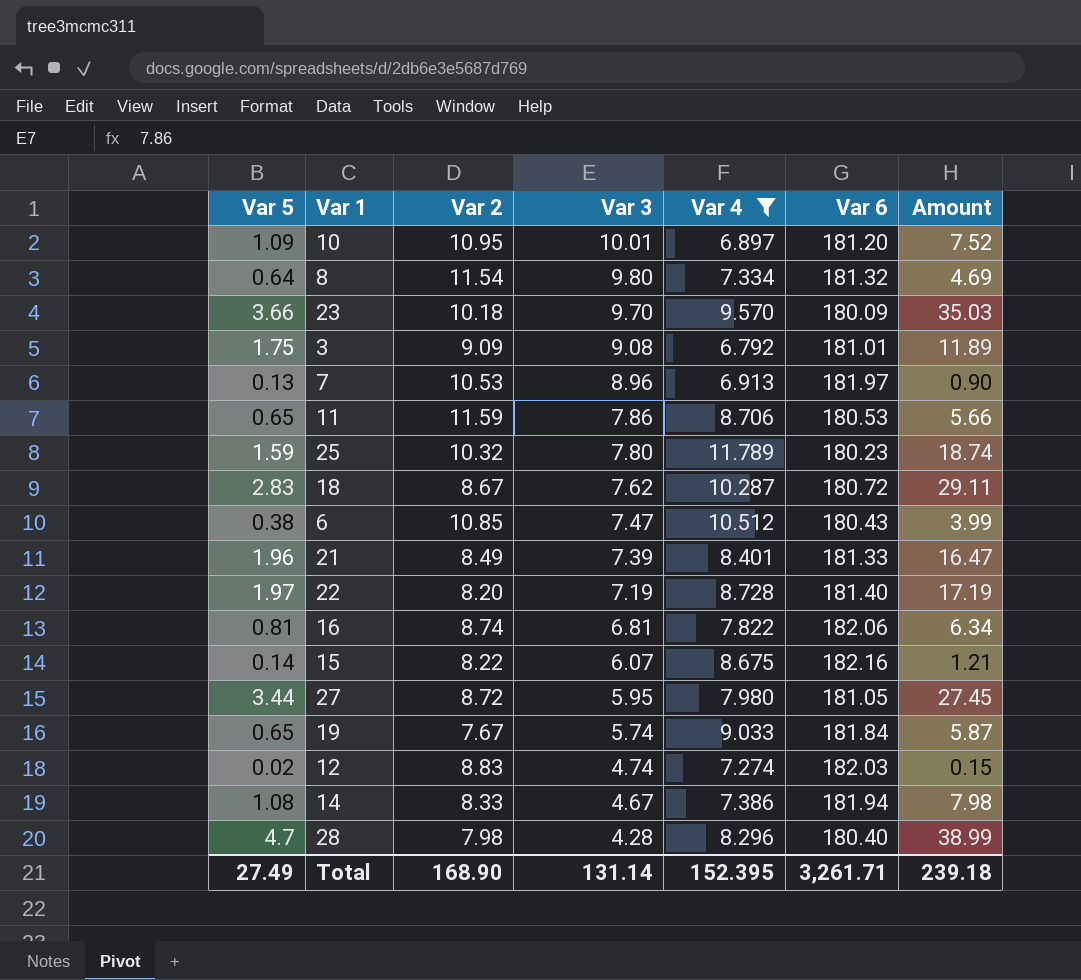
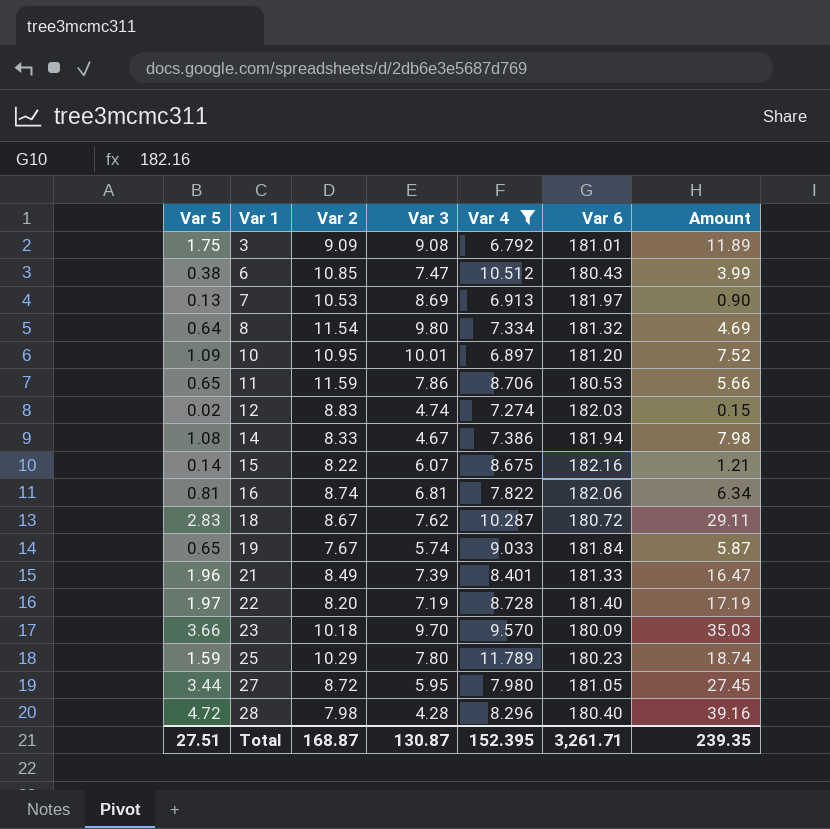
row order: Var 3 descending -> Var 1 ascending
7 | Var 3: 8.96 -> 8.69
25 | Var 2: 10.32 -> 10.29
28 | Var 5: 4.7 -> 4.72
28 | Amount: 38.99 -> 39.16
Total | Var 5: 27.49 -> 27.51
Total | Var 2: 168.90 -> 168.87
Total | Var 3: 131.14 -> 130.87
Total | Amount: 239.18 -> 239.35

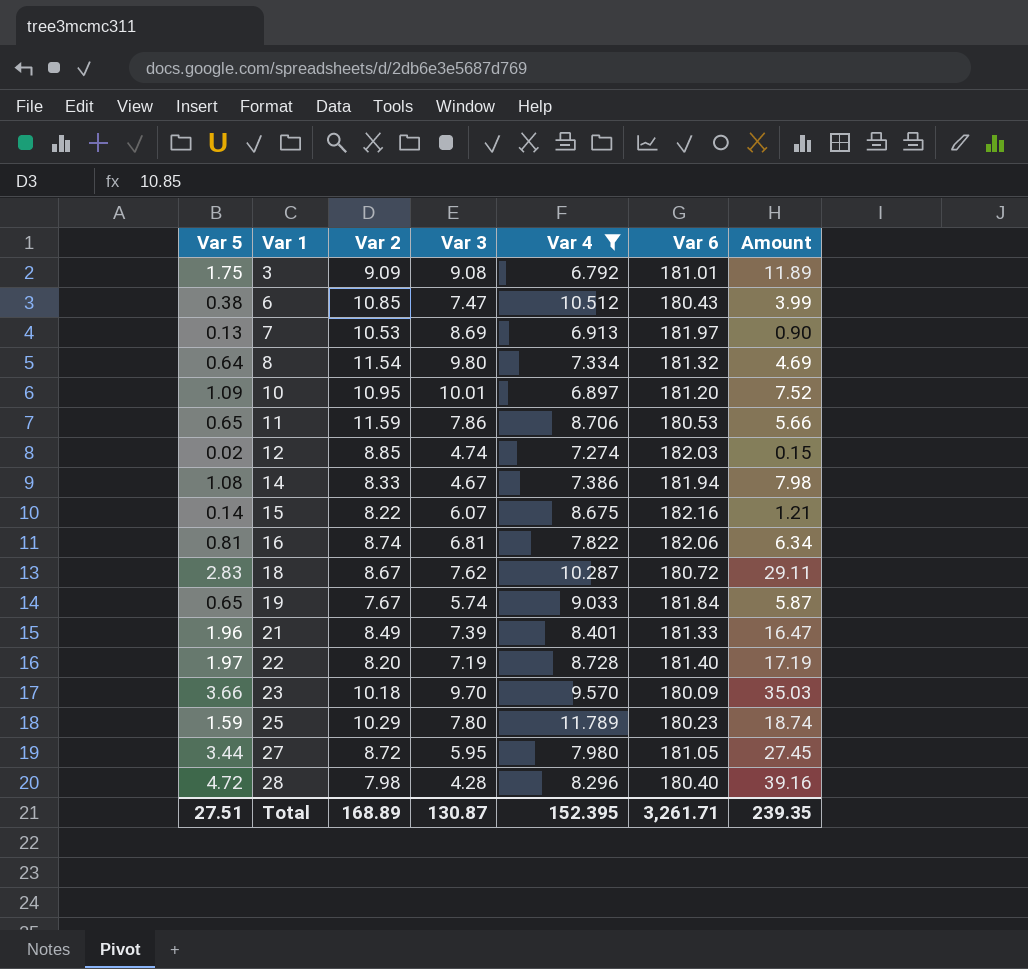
12 | Var 2: 8.83 -> 8.85
Total | Var 2: 168.87 -> 168.89

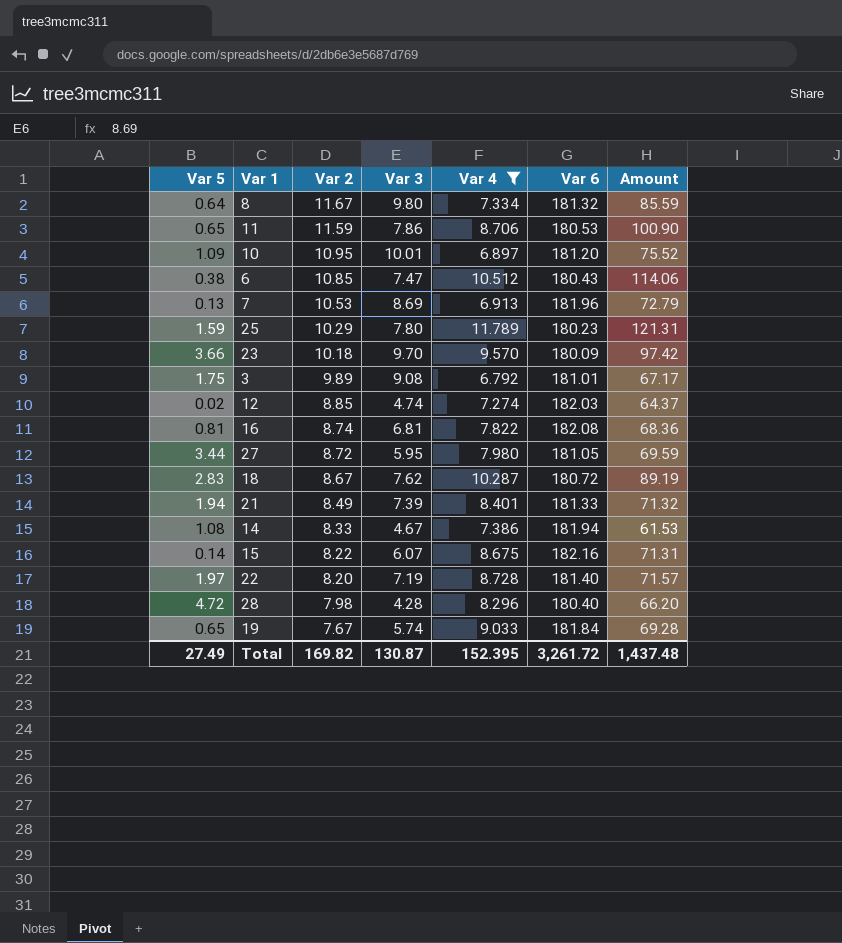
row order: Var 1 ascending -> Var 2 descending
column Amount | formula: [Var 5] * [Var 4] -> [Var 2] * [Var 4]
8 | Var 2: 11.54 -> 11.67
7 | Var 6: 181.97 -> 181.96
3 | Var 2: 9.09 -> 9.89
16 | Var 6: 182.06 -> 182.08
21 | Var 5: 1.96 -> 1.94
Total | Var 5: 27.51 -> 27.49
Total | Var 2: 168.89 -> 169.82
Total | Var 6: 3,261.71 -> 3,261.72
Total | Amount: 239.35 -> 1,437.48

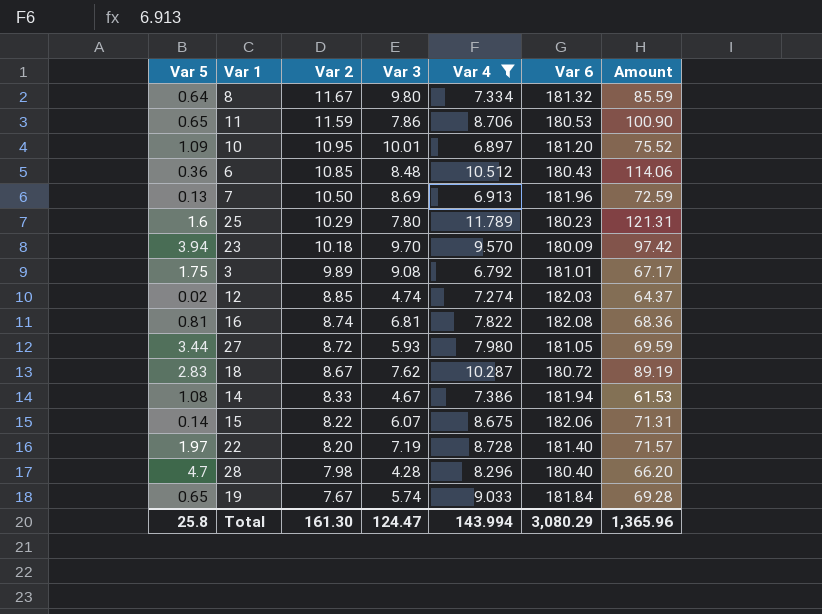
row 21: 1.94 | 8.49 | 7.39 | 8.401 | 181.33 | 71.32 -> none
6 | Var 5: 0.38 -> 0.36
6 | Var 3: 7.47 -> 8.48
7 | Var 2: 10.53 -> 10.50
7 | Amount: 72.79 -> 72.59
25 | Var 5: 1.59 -> 1.6
23 | Var 5: 3.66 -> 3.94
27 | Var 3: 5.95 -> 5.93
15 | Var 6: 182.16 -> 182.06
28 | Var 5: 4.72 -> 4.7
Total | Var 5: 27.49 -> 25.8
Total | Var 2: 169.82 -> 161.30
Total | Var 3: 130.87 -> 124.47
Total | Var 4: 152.395 -> 143.994
Total | Var 6: 3,261.72 -> 3,080.29
Total | Amount: 1,437.48 -> 1,365.96

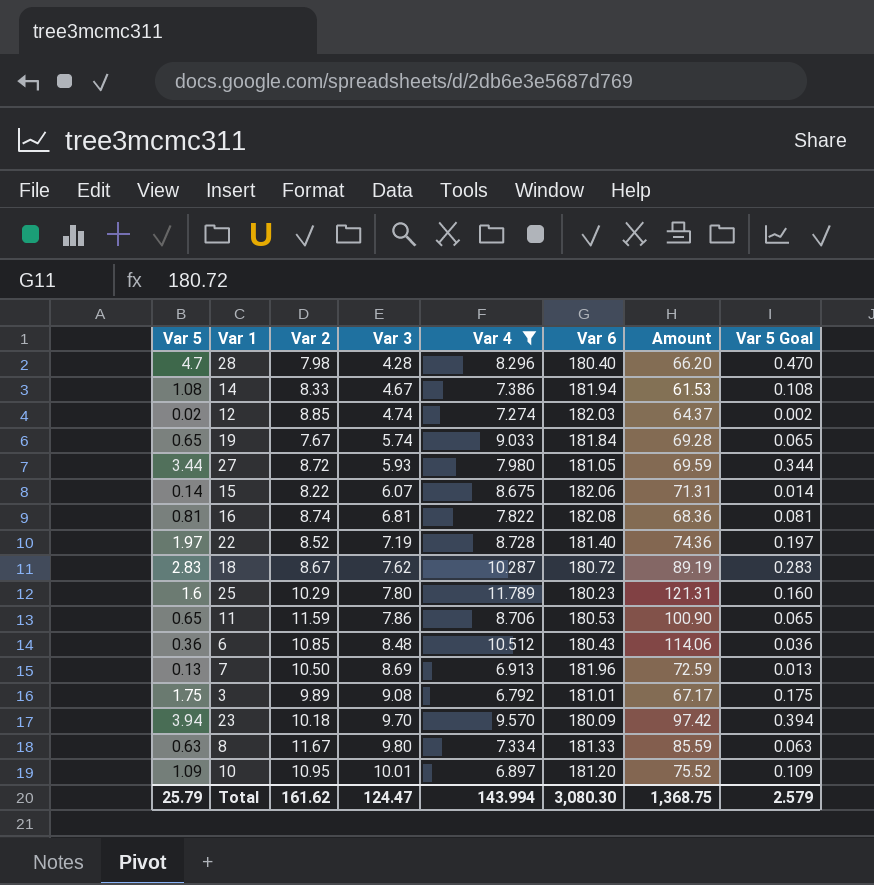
row order: Var 2 descending -> Var 3 ascending
column Var 5 Goal | formula: none -> [Var 5] * 0.1
22 | Var 2: 8.20 -> 8.52
22 | Amount: 71.57 -> 74.36
8 | Var 5: 0.64 -> 0.63
8 | Var 6: 181.32 -> 181.33
Total | Var 5: 25.8 -> 25.79
Total | Var 2: 161.30 -> 161.62
Total | Var 6: 3,080.29 -> 3,080.30
Total | Amount: 1,365.96 -> 1,368.75

